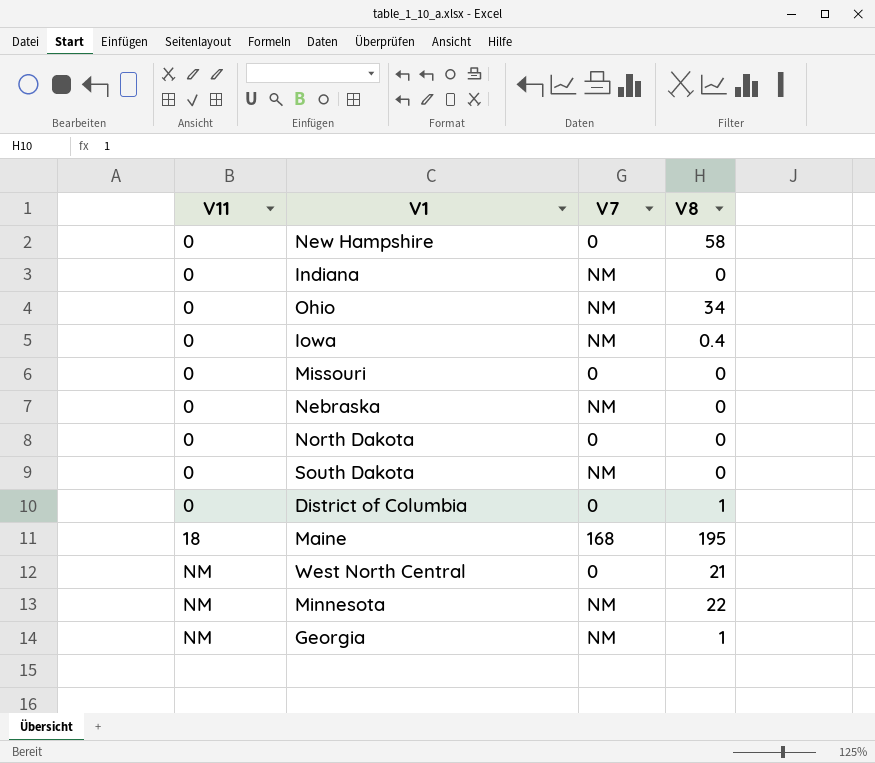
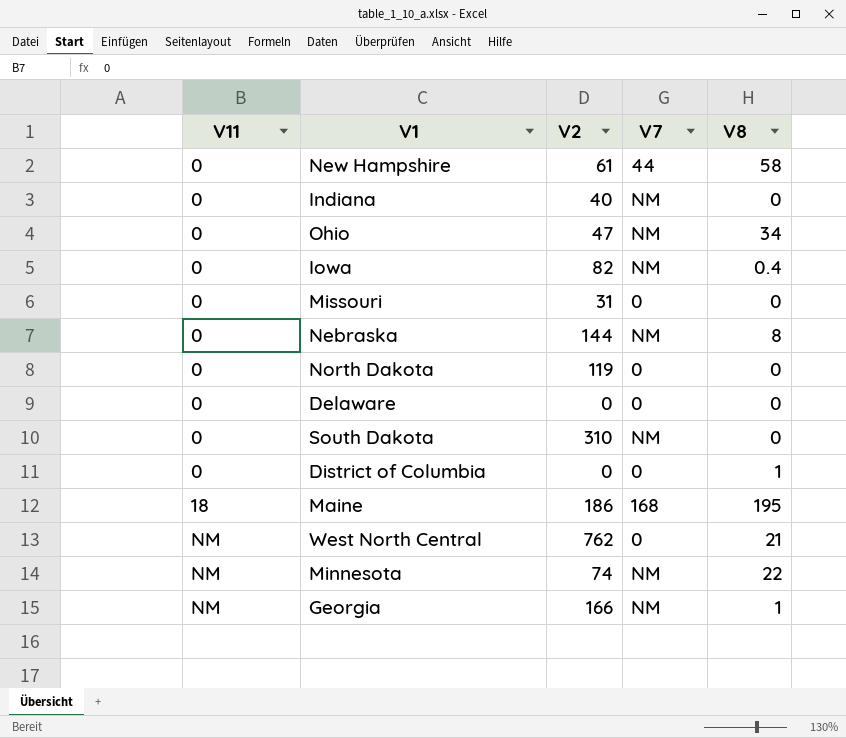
column V2 | position: none -> 3
New Hampshire | V7: 0 -> 44
Nebraska | V8: 0 -> 8
row Delaware: none -> 0 | 0 | 0 | 0

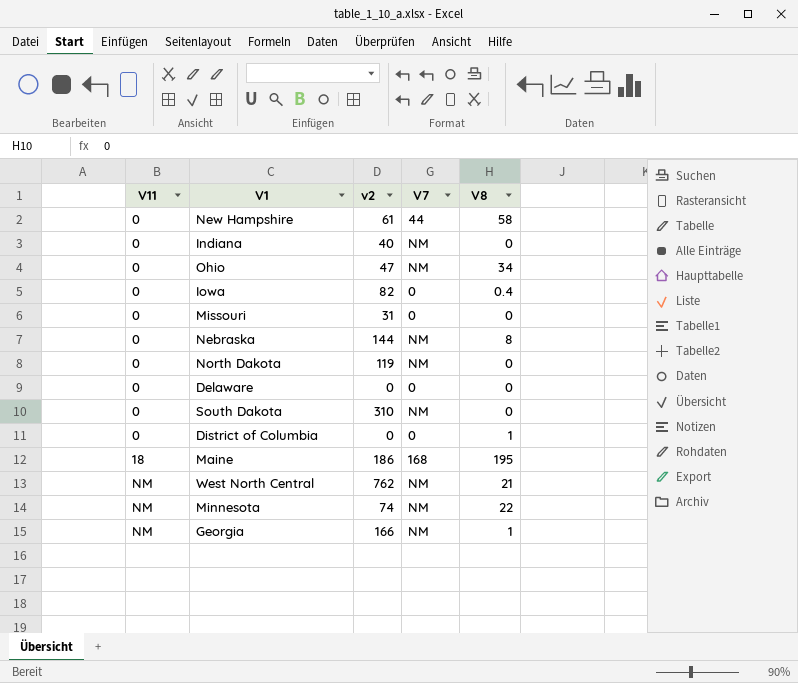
column name: V2 -> v2
Iowa | V7: NM -> 0
North Dakota | V7: 0 -> NM
West North Central | V7: 0 -> NM

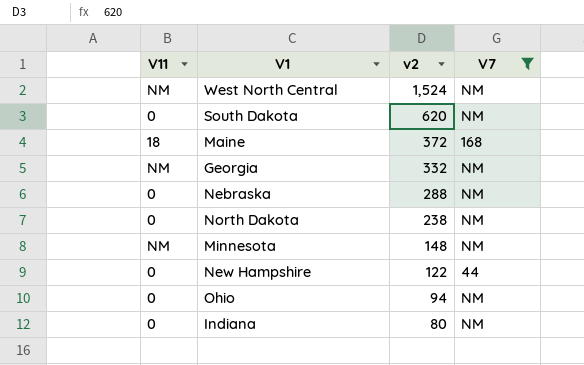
filter: none -> V7 != 0
row order: V11 ascending -> v2 descending
column V8 | position: 5 -> none
West North Central | v2: 762 -> 1,524
South Dakota | v2: 310 -> 620
Maine | v2: 186 -> 372
Georgia | v2: 166 -> 332
Nebraska | v2: 144 -> 288
North Dakota | v2: 119 -> 238
Minnesota | v2: 74 -> 148
New Hampshire | v2: 61 -> 122
Ohio | v2: 47 -> 94
Indiana | v2: 40 -> 80

